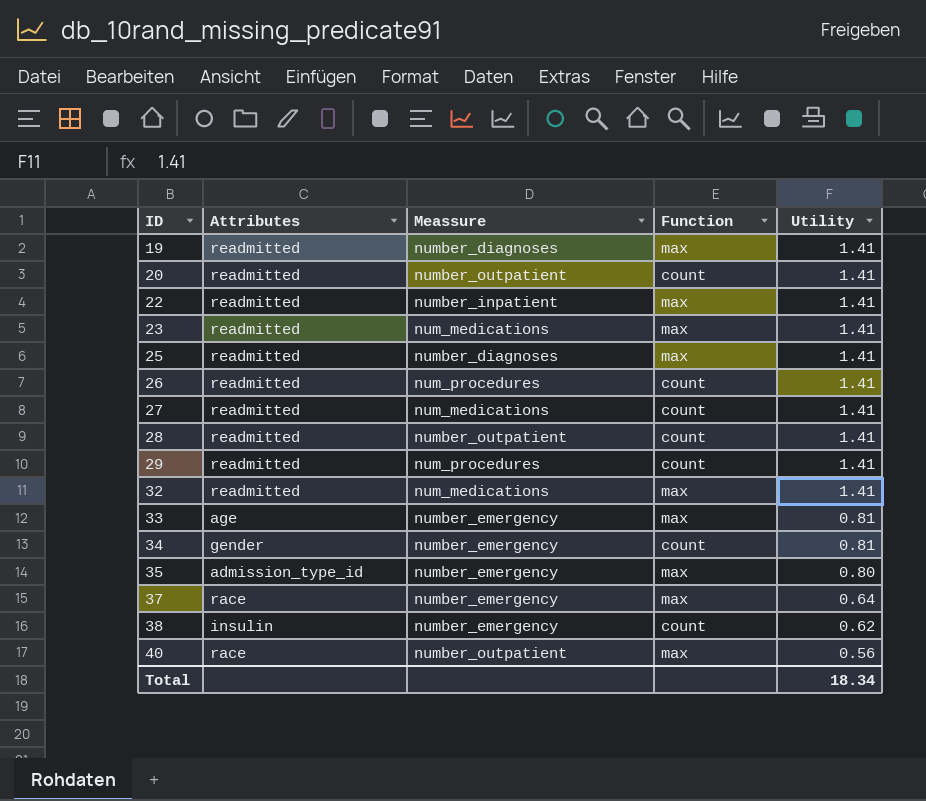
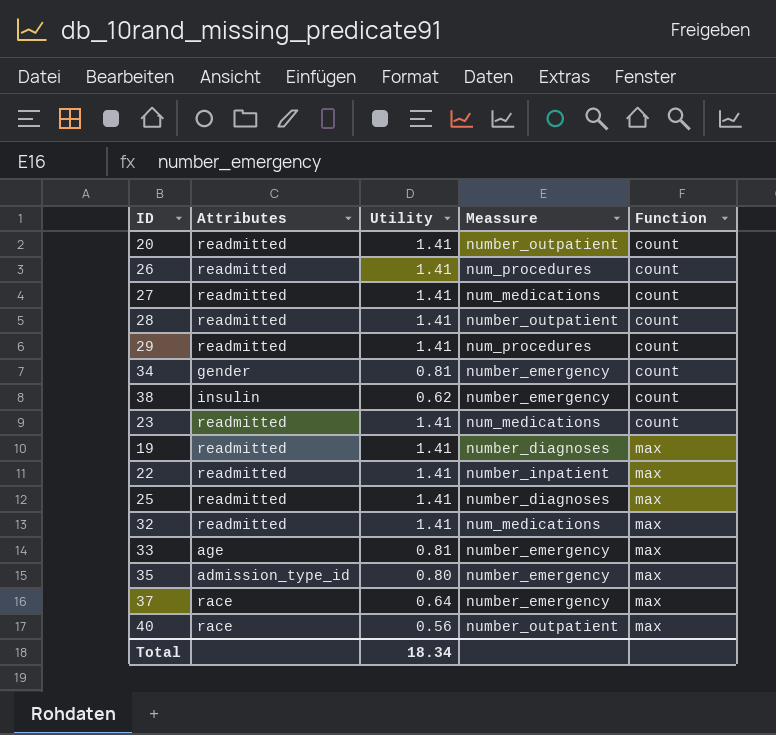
row order: ID ascending -> Function ascending
column Utility | position: 5 -> 3
23 | Function: max -> count

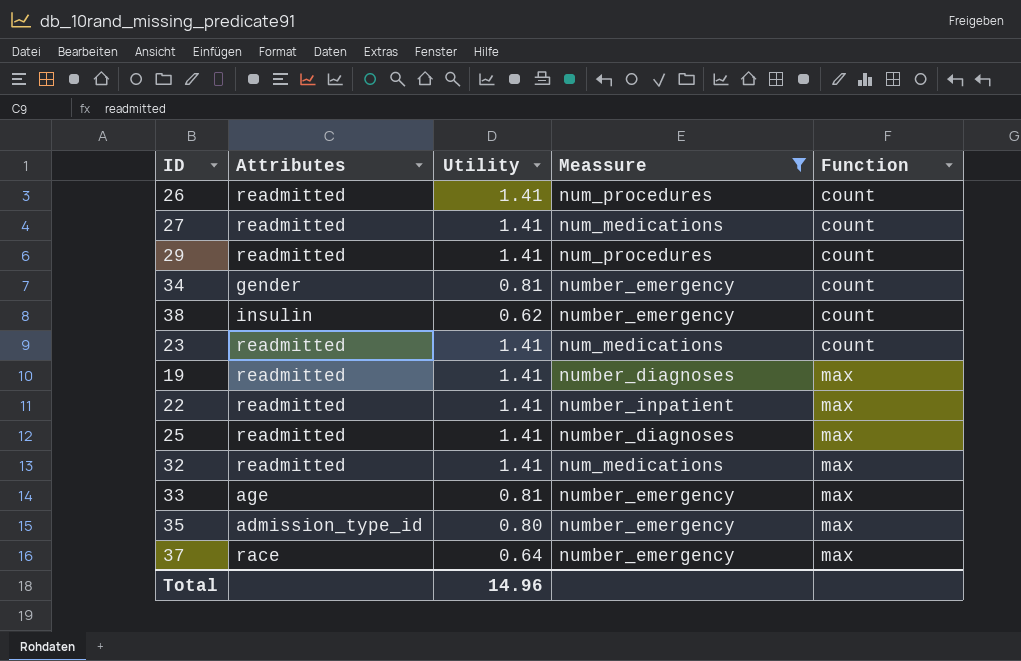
filter: none -> Meassure != number_outpatient
Total | Utility: 18.34 -> 14.96

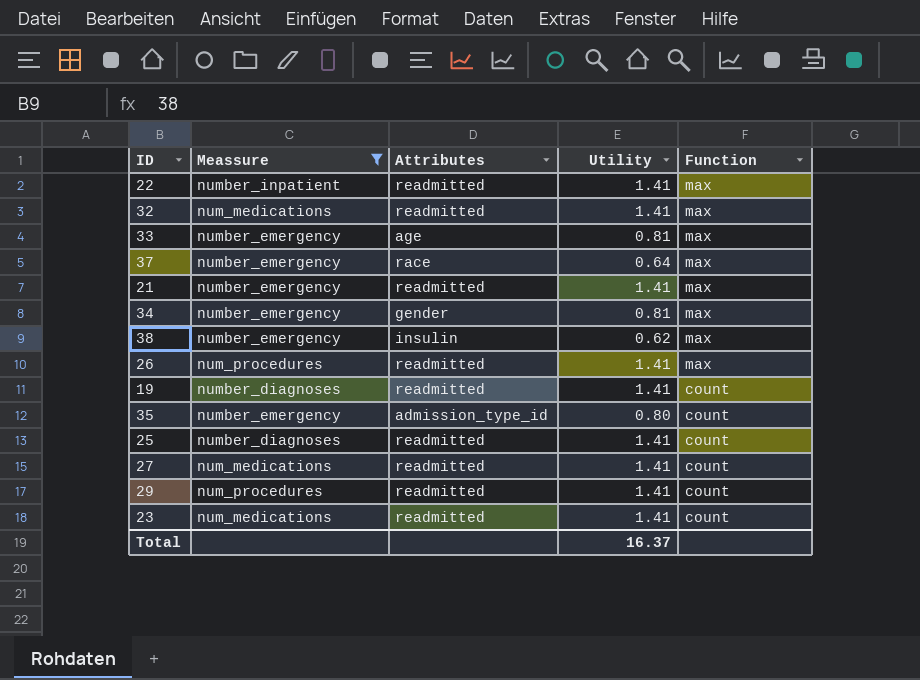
row order: Function ascending -> Function descending
column Meassure | position: 4 -> 2
row 21: none -> number_emergency | readmitted | 1.41 | max
34 | Function: count -> max
38 | Function: count -> max
26 | Function: count -> max
19 | Function: max -> count
35 | Function: max -> count
25 | Function: max -> count
Total | Utility: 14.96 -> 16.37

